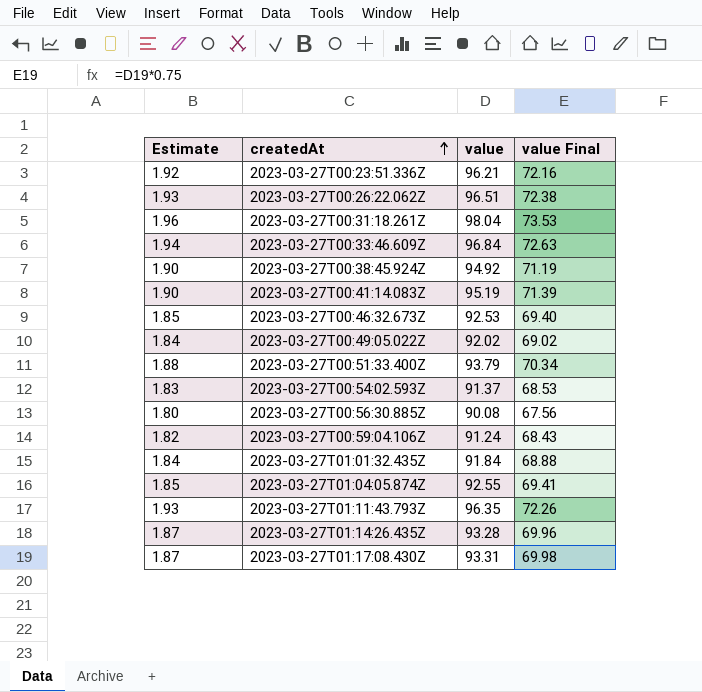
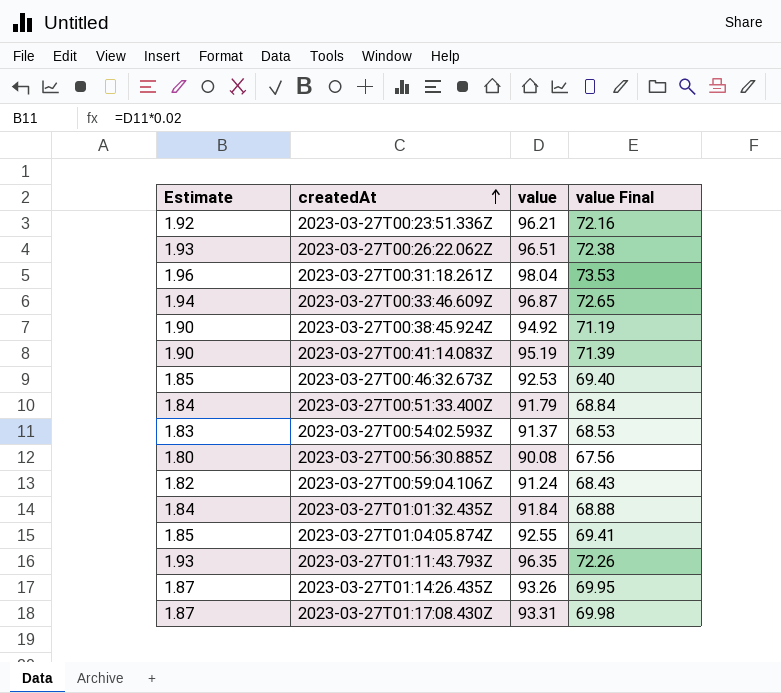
row 2023-03-27T00:49:05.022Z: 1.84 | 92.02 | 69.02 -> none
2023-03-27T00:33:46.609Z | value: 96.84 -> 96.87
2023-03-27T00:33:46.609Z | value Final: 72.63 -> 72.65
2023-03-27T00:51:33.400Z | Estimate: 1.88 -> 1.84
2023-03-27T00:51:33.400Z | value: 93.79 -> 91.79
2023-03-27T00:51:33.400Z | value Final: 70.34 -> 68.84
2023-03-27T01:14:26.435Z | value: 93.28 -> 93.26
2023-03-27T01:14:26.435Z | value Final: 69.96 -> 69.95

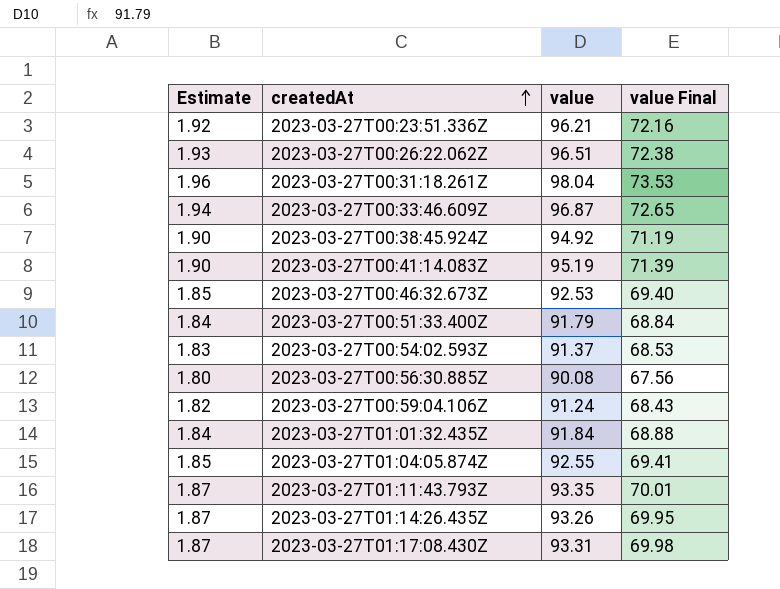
2023-03-27T01:11:43.793Z | Estimate: 1.93 -> 1.87
2023-03-27T01:11:43.793Z | value: 96.35 -> 93.35
2023-03-27T01:11:43.793Z | value Final: 72.26 -> 70.01

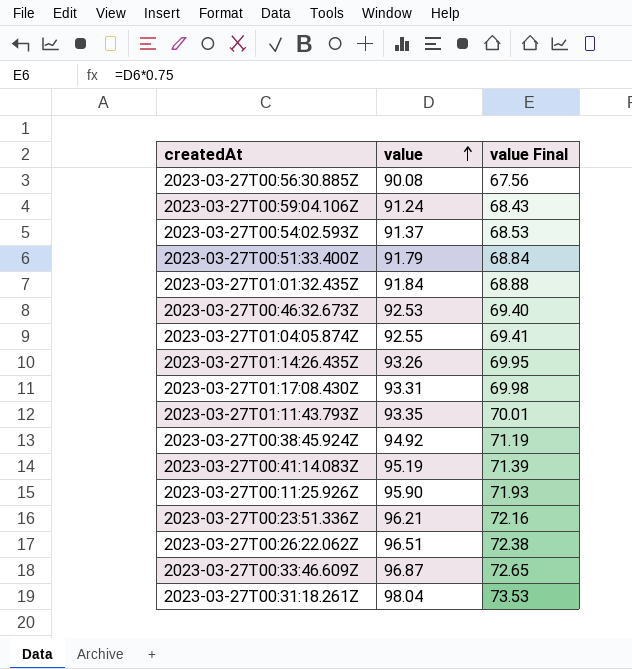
row order: createdAt ascending -> value ascending
column Estimate | formula: [value] * 0.02 -> none
row 2023-03-27T00:11:25.926Z: none -> 95.90 | 71.93

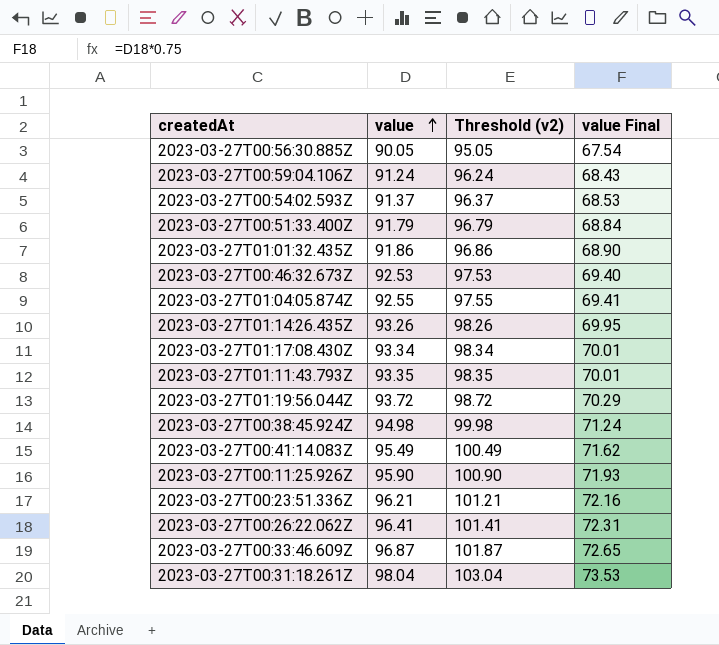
column Threshold (v2) | formula: none -> [value] + 5
2023-03-27T00:56:30.885Z | value: 90.08 -> 90.05
2023-03-27T00:56:30.885Z | value Final: 67.56 -> 67.54
2023-03-27T01:01:32.435Z | value: 91.84 -> 91.86
2023-03-27T01:01:32.435Z | value Final: 68.88 -> 68.90
2023-03-27T01:17:08.430Z | value: 93.31 -> 93.34
2023-03-27T01:17:08.430Z | value Final: 69.98 -> 70.01
row 2023-03-27T01:19:56.044Z: none -> 93.72 | 98.72 | 70.29
2023-03-27T00:38:45.924Z | value: 94.92 -> 94.98
2023-03-27T00:38:45.924Z | value Final: 71.19 -> 71.24
2023-03-27T00:41:14.083Z | value: 95.19 -> 95.49
2023-03-27T00:41:14.083Z | value Final: 71.39 -> 71.62
2023-03-27T00:26:22.062Z | value: 96.51 -> 96.41
2023-03-27T00:26:22.062Z | value Final: 72.38 -> 72.31

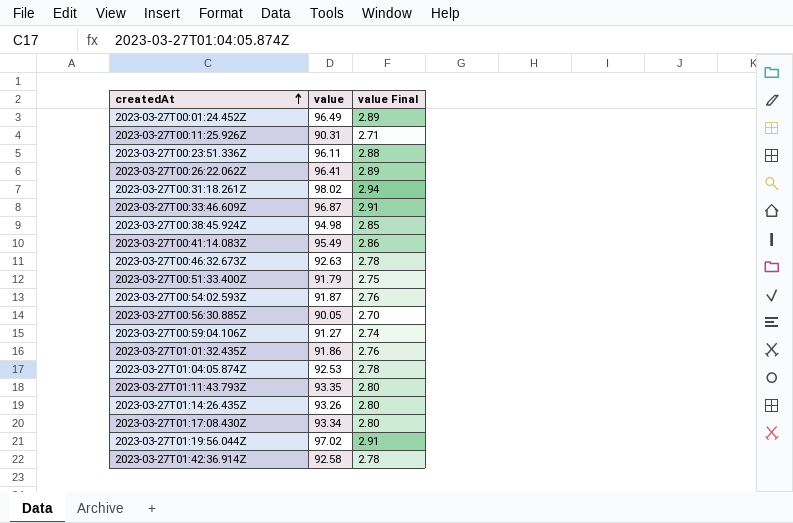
row order: value ascending -> createdAt ascending
column Threshold (v2) | formula: [value] + 5 -> none
column value Final | formula: [value] * 0.75 -> [value] * 0.03
row 2023-03-27T00:01:24.452Z: none -> 96.49 | 2.89
2023-03-27T00:11:25.926Z | value: 95.90 -> 90.31
2023-03-27T00:23:51.336Z | value: 96.21 -> 96.11
2023-03-27T00:31:18.261Z | value: 98.04 -> 98.02
2023-03-27T00:46:32.673Z | value: 92.53 -> 92.63
2023-03-27T00:54:02.593Z | value: 91.37 -> 91.87
2023-03-27T00:59:04.106Z | value: 91.24 -> 91.27
2023-03-27T01:04:05.874Z | value: 92.55 -> 92.53
2023-03-27T01:19:56.044Z | value: 93.72 -> 97.02
row 2023-03-27T01:42:36.914Z: none -> 92.58 | 2.78

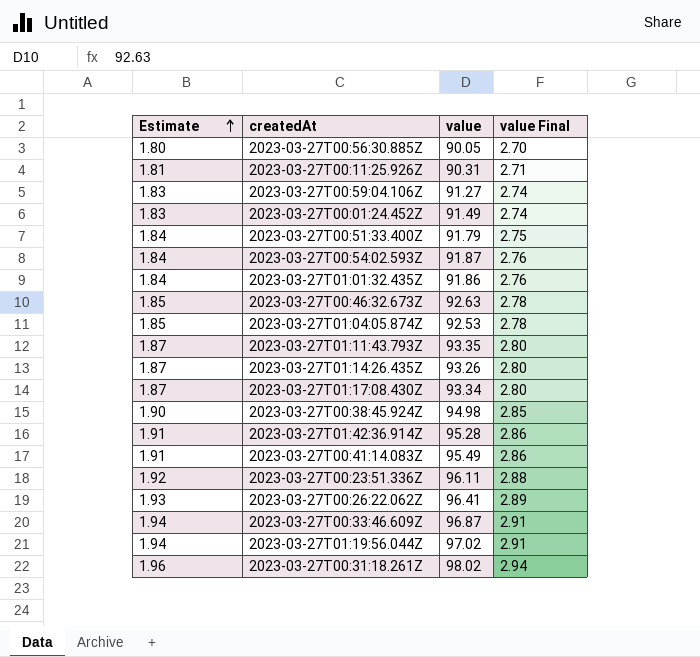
row order: createdAt ascending -> Estimate ascending
column Estimate | formula: none -> [value] * 0.02
2023-03-27T00:01:24.452Z | value: 96.49 -> 91.49
2023-03-27T00:01:24.452Z | value Final: 2.89 -> 2.74
2023-03-27T01:42:36.914Z | value: 92.58 -> 95.28
2023-03-27T01:42:36.914Z | value Final: 2.78 -> 2.86

